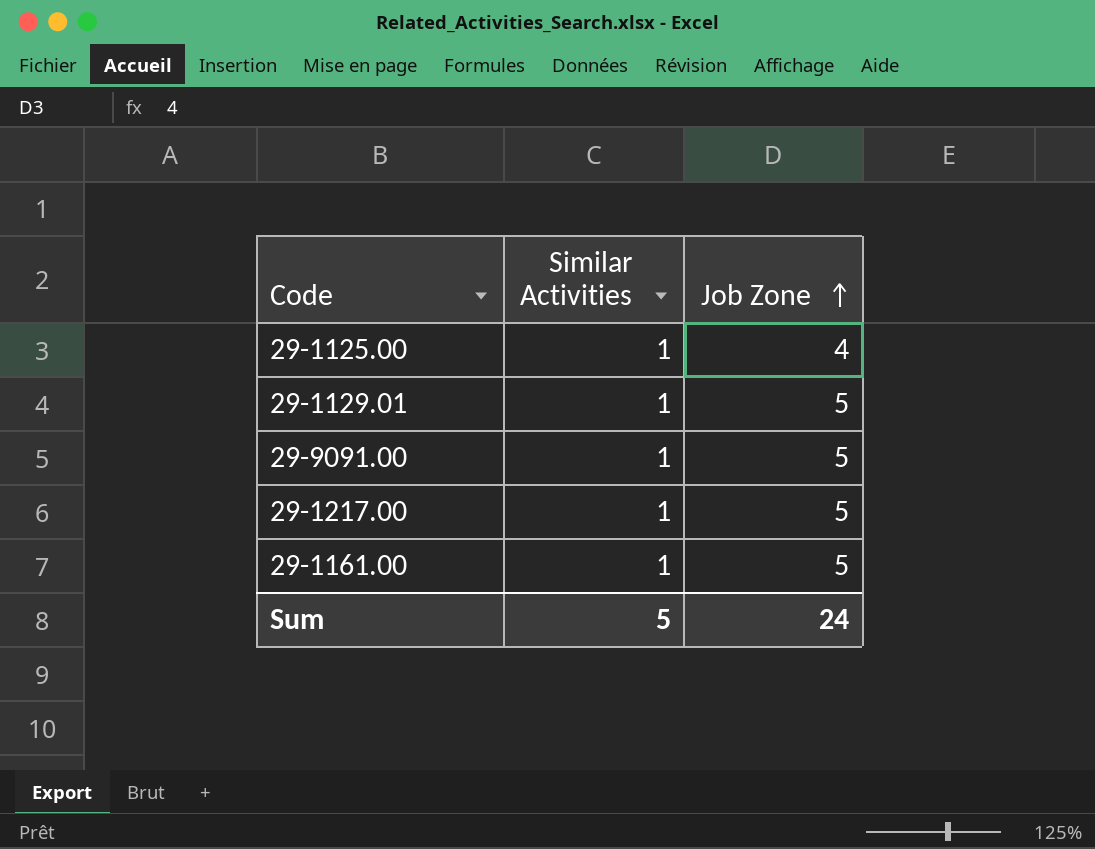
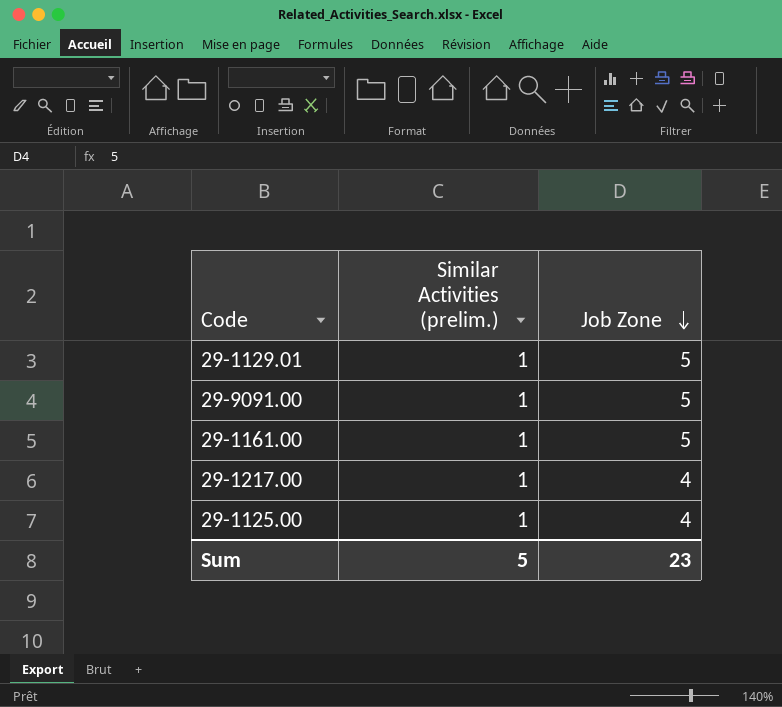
row order: Job Zone ascending -> Job Zone descending
column name: Similar Activities -> Similar Activities (prelim.)
29-1217.00 | Job Zone: 5 -> 4
Sum | Job Zone: 24 -> 23

